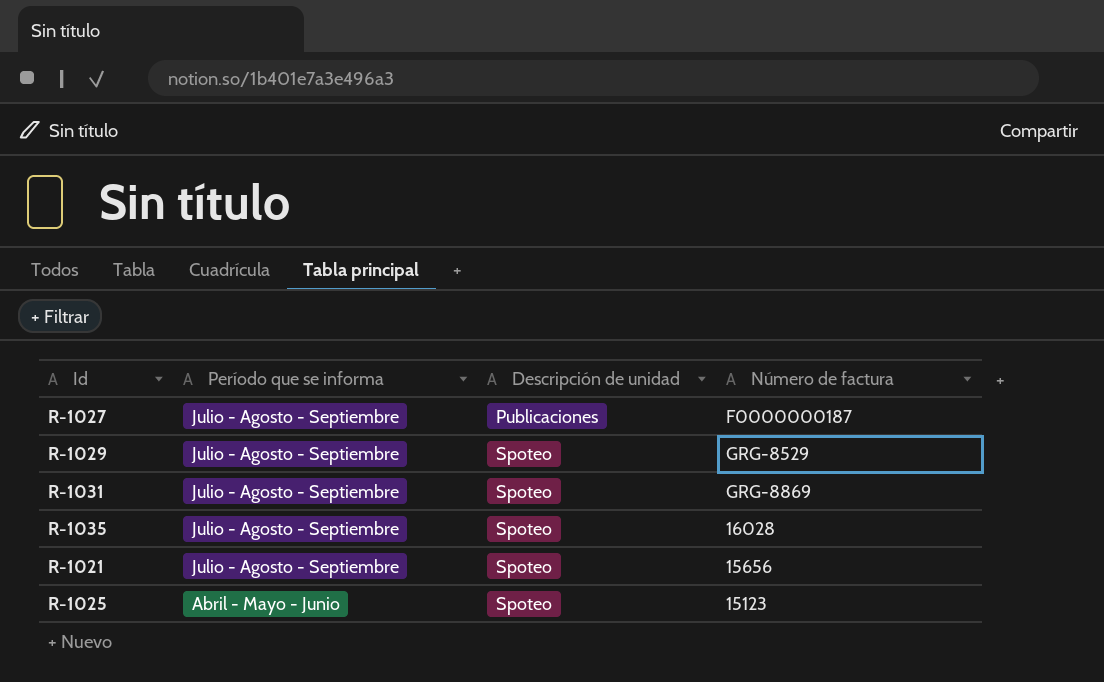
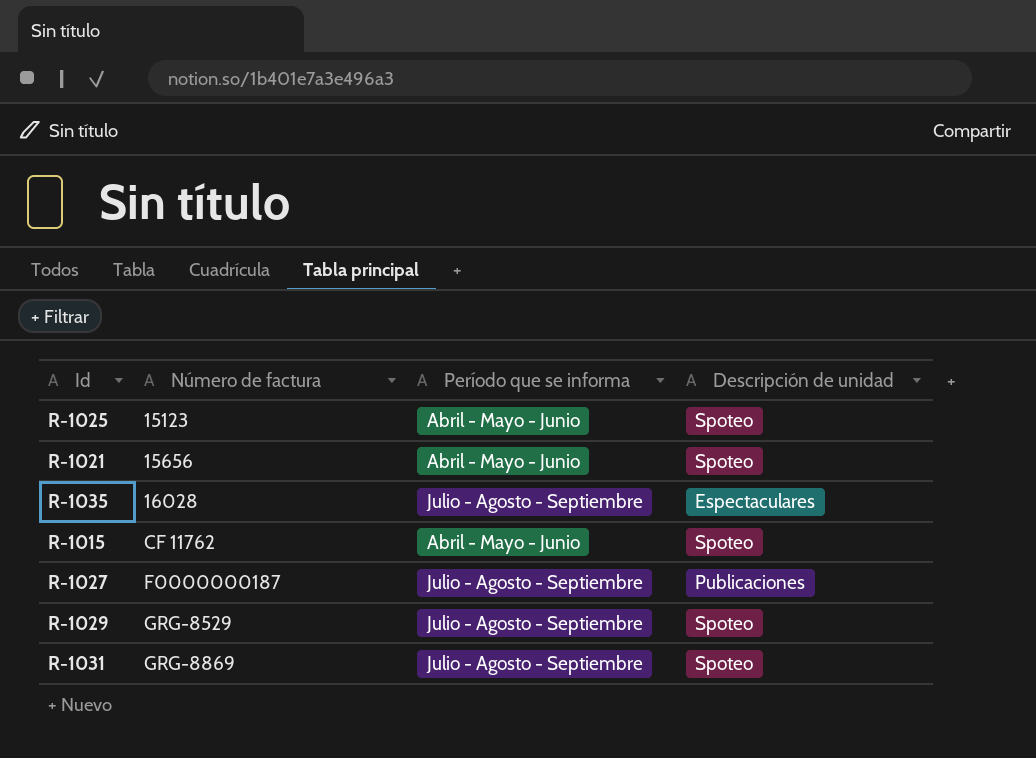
row order: Período que se informa descending -> Número de factura ascending
column Número de factura | position: 4 -> 2
R-1021 | Período que se informa: Julio - Agosto - Septiembre -> Abril - Mayo - Junio
R-1035 | Descripción de unidad: Spoteo -> Espectaculares
row R-1015: none -> CF 11762 | Abril - Mayo - Junio | Spoteo

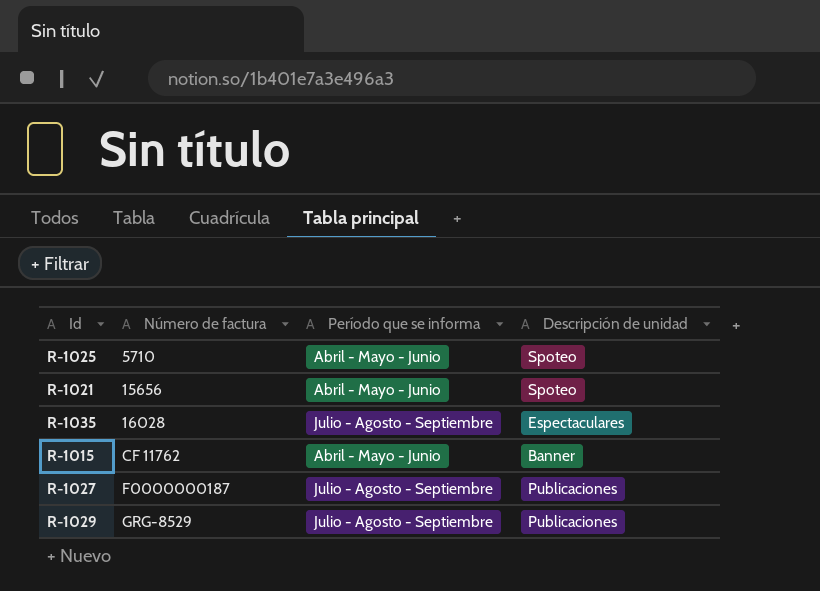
row R-1031: GRG-8869 | Julio - Agosto - Septiembre | Spoteo -> none
R-1025 | Número de factura: 15123 -> 5710
R-1015 | Descripción de unidad: Spoteo -> Banner
R-1029 | Descripción de unidad: Spoteo -> Publicaciones

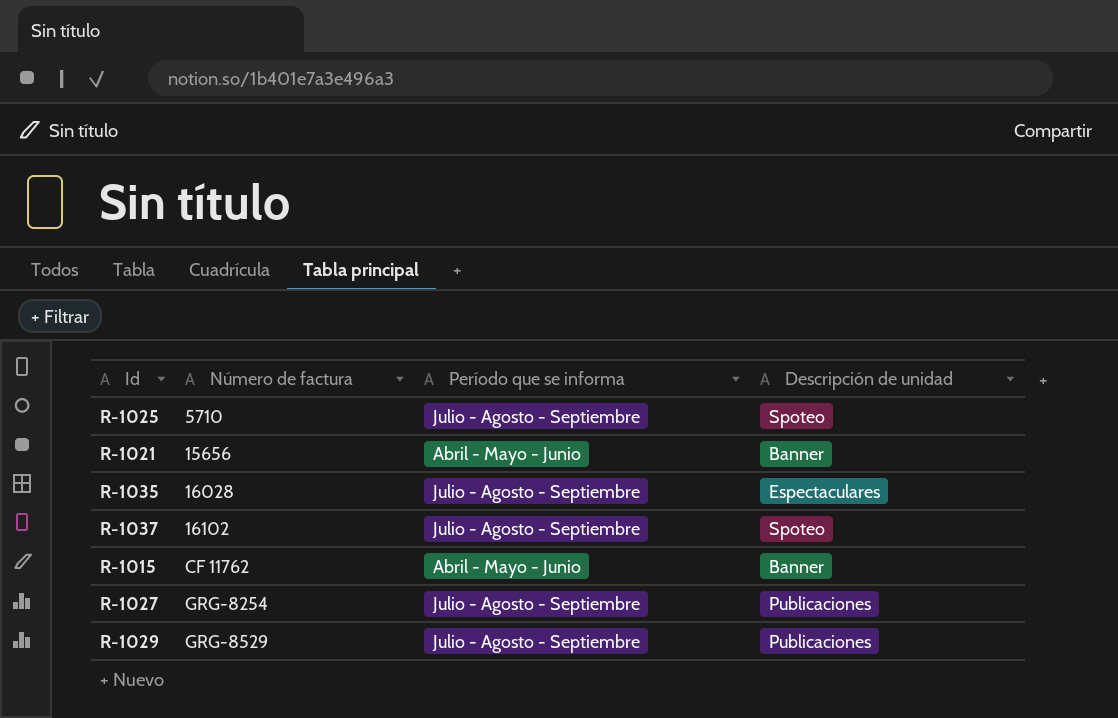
R-1025 | Período que se informa: Abril - Mayo - Junio -> Julio - Agosto - Septiembre
R-1021 | Descripción de unidad: Spoteo -> Banner
row R-1037: none -> 16102 | Julio - Agosto - Septiembre | Spoteo
R-1027 | Número de factura: F0000000187 -> GRG-8254

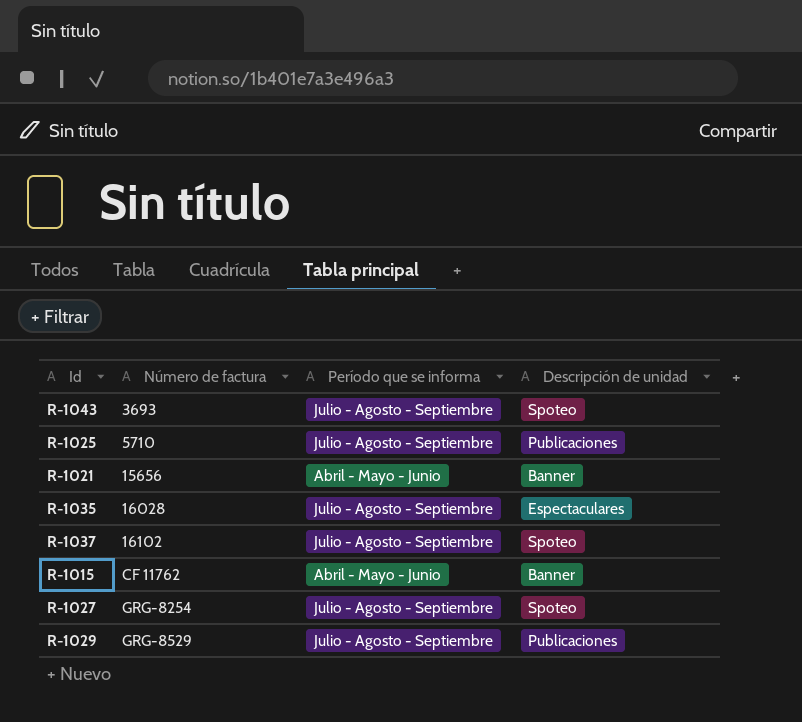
row R-1043: none -> 3693 | Julio - Agosto - Septiembre | Spoteo
R-1025 | Descripción de unidad: Spoteo -> Publicaciones
R-1027 | Descripción de unidad: Publicaciones -> Spoteo

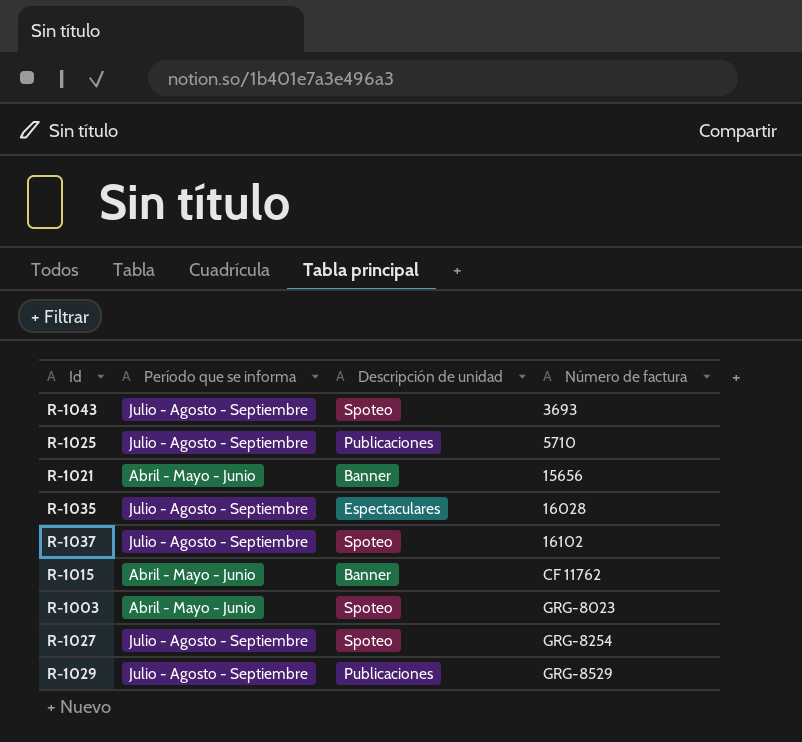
column Número de factura | position: 2 -> 4
row R-1003: none -> Abril - Mayo - Junio | Spoteo | GRG-8023

